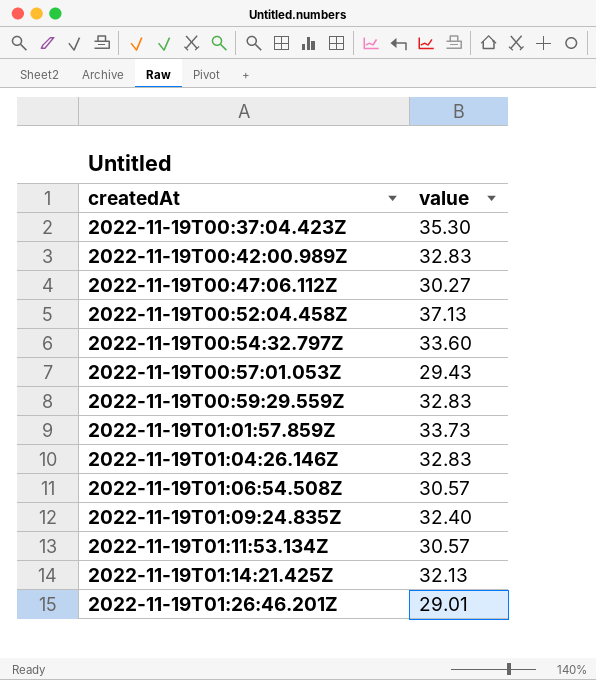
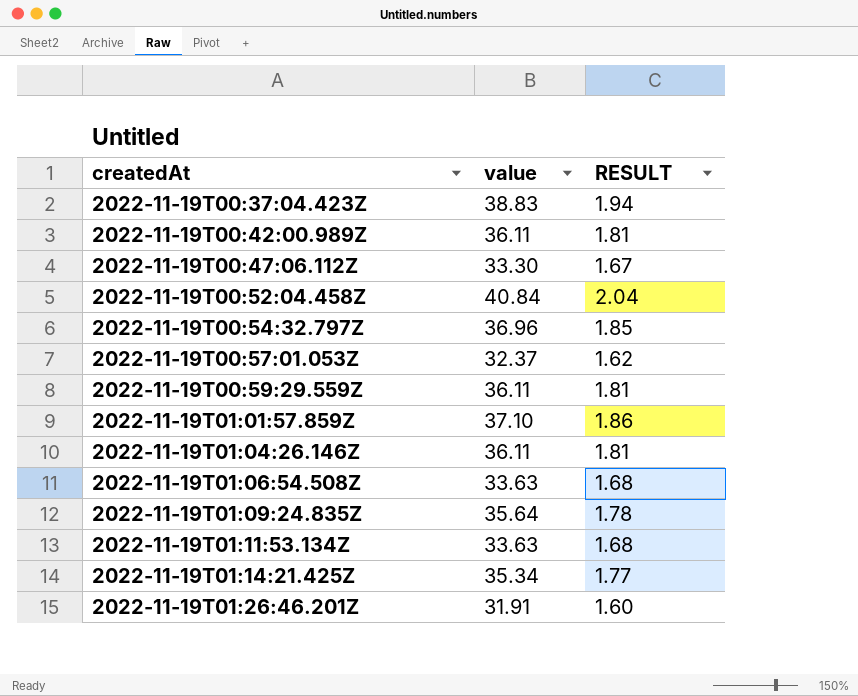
column RESULT | formula: none -> [value] * 0.05
2022-11-19T00:37:04.423Z | value: 35.30 -> 38.83
2022-11-19T00:42:00.989Z | value: 32.83 -> 36.11
2022-11-19T00:47:06.112Z | value: 30.27 -> 33.30
2022-11-19T00:52:04.458Z | value: 37.13 -> 40.84
2022-11-19T00:54:32.797Z | value: 33.60 -> 36.96
2022-11-19T00:57:01.053Z | value: 29.43 -> 32.37
2022-11-19T00:59:29.559Z | value: 32.83 -> 36.11
2022-11-19T01:01:57.859Z | value: 33.73 -> 37.10
2022-11-19T01:04:26.146Z | value: 32.83 -> 36.11
2022-11-19T01:06:54.508Z | value: 30.57 -> 33.63
2022-11-19T01:09:24.835Z | value: 32.40 -> 35.64
2022-11-19T01:11:53.134Z | value: 30.57 -> 33.63
2022-11-19T01:14:21.425Z | value: 32.13 -> 35.34
2022-11-19T01:26:46.201Z | value: 29.01 -> 31.91

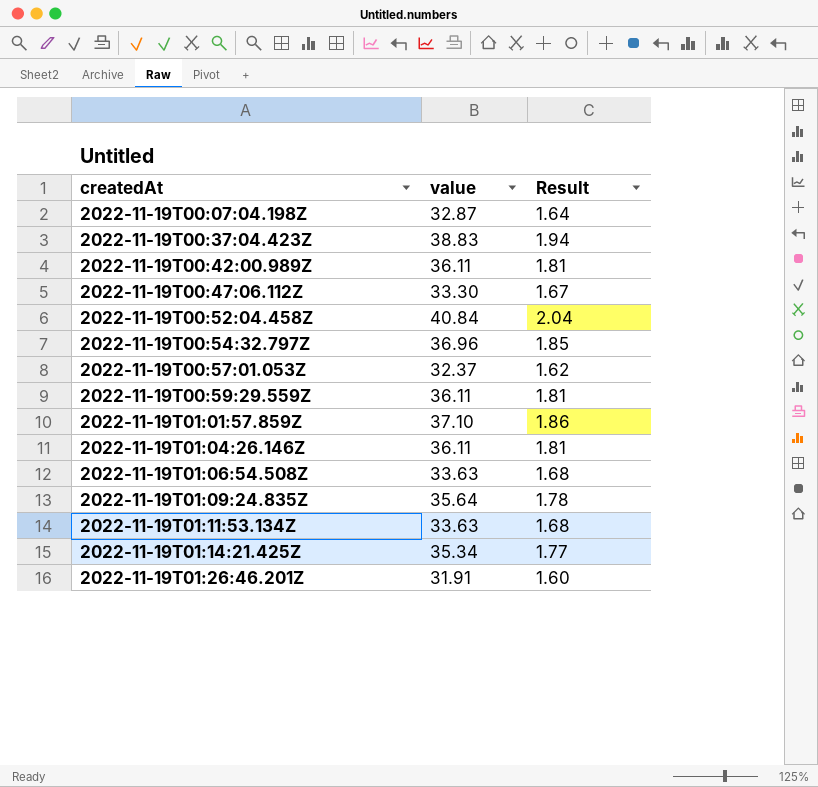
column name: RESULT -> Result
row 2022-11-19T00:07:04.198Z: none -> 32.87 | 1.64

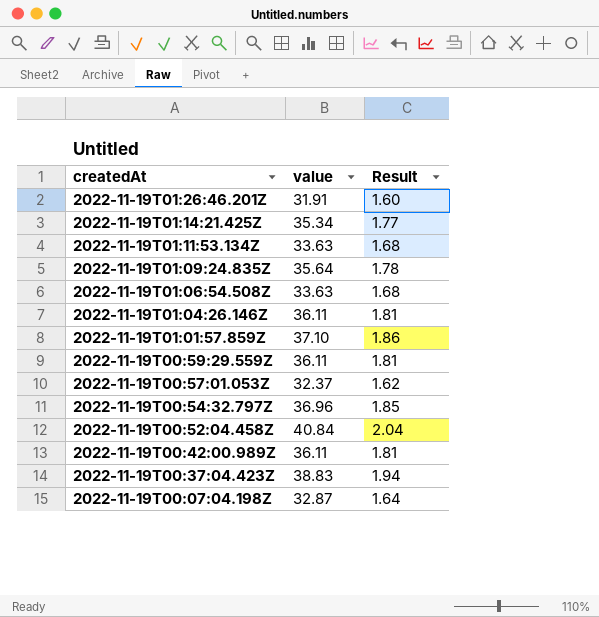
row order: createdAt ascending -> createdAt descending
row 2022-11-19T00:47:06.112Z: 33.30 | 1.67 -> none

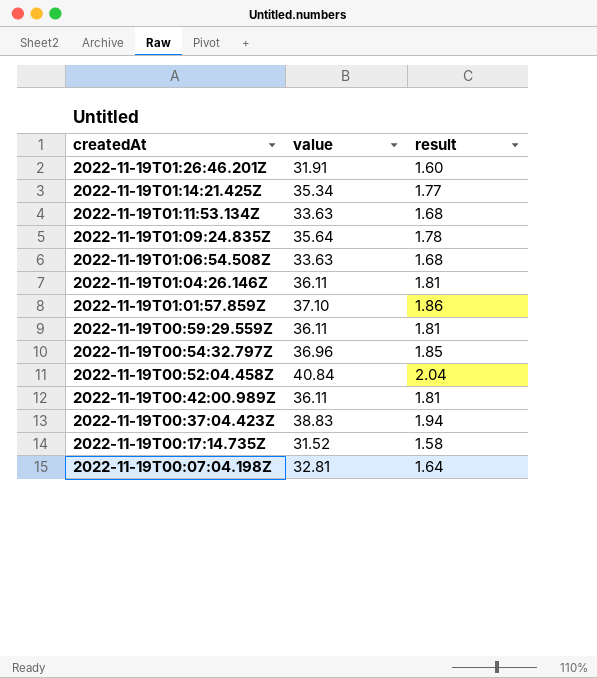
column name: Result -> result
row 2022-11-19T00:57:01.053Z: 32.37 | 1.62 -> none
row 2022-11-19T00:17:14.735Z: none -> 31.52 | 1.58
2022-11-19T00:07:04.198Z | value: 32.87 -> 32.81

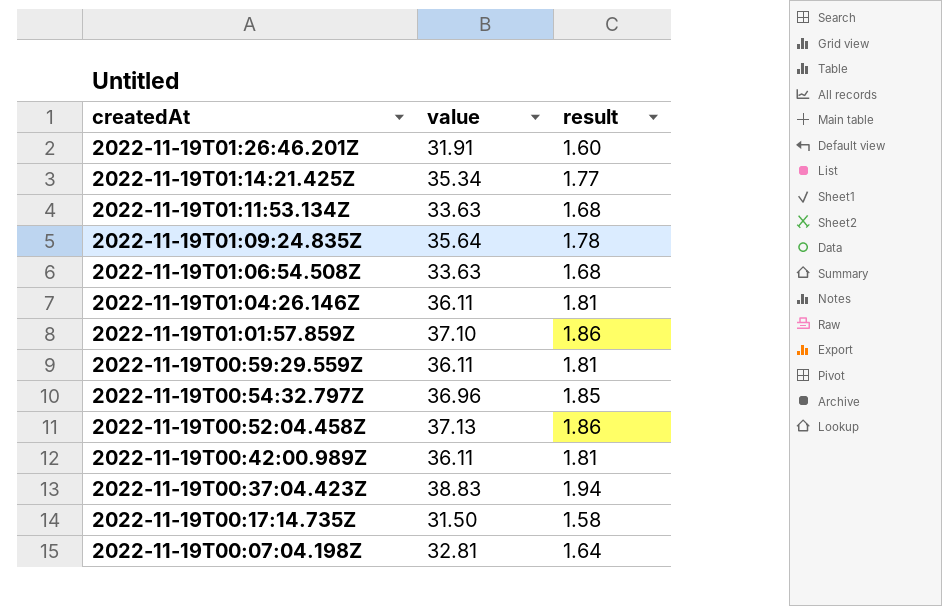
2022-11-19T00:52:04.458Z | value: 40.84 -> 37.13
2022-11-19T00:52:04.458Z | result: 2.04 -> 1.86
2022-11-19T00:17:14.735Z | value: 31.52 -> 31.50

